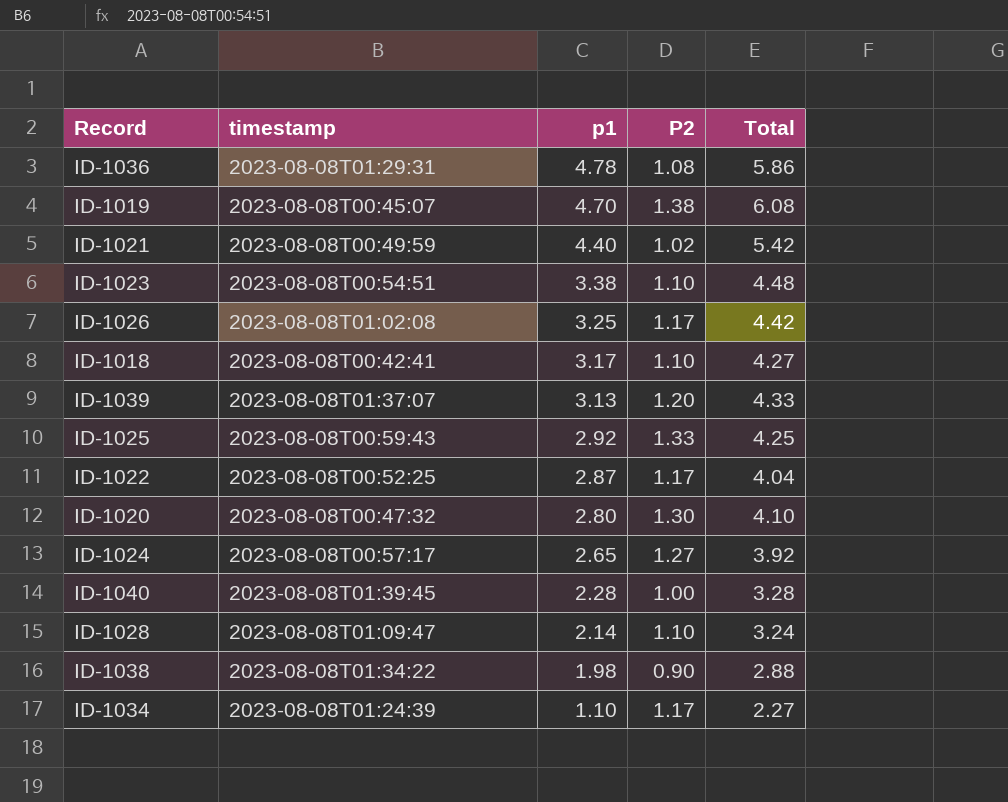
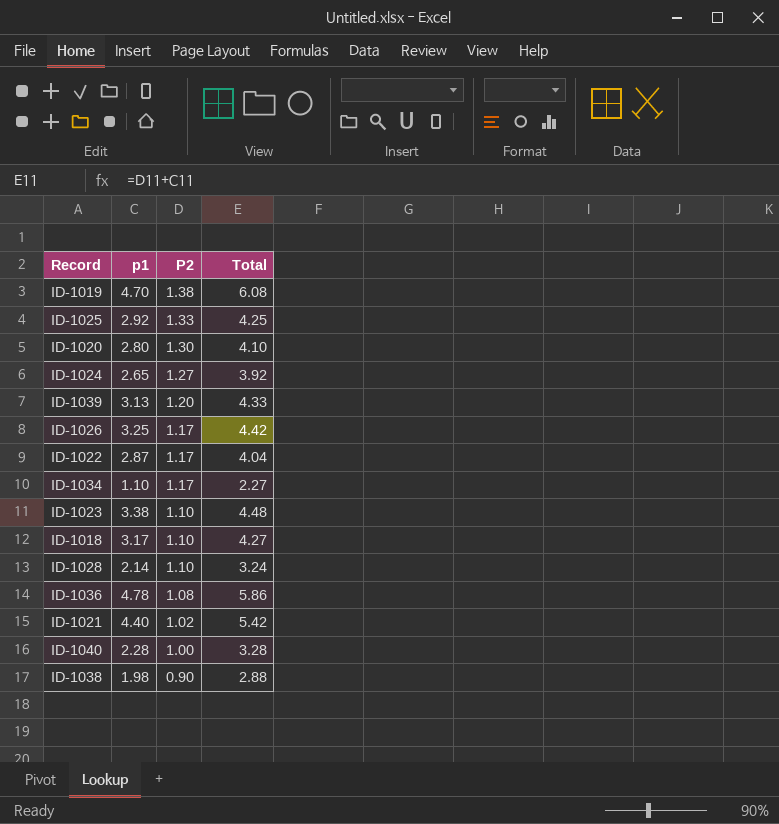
row order: p1 descending -> P2 descending
column timestamp | position: 2 -> none

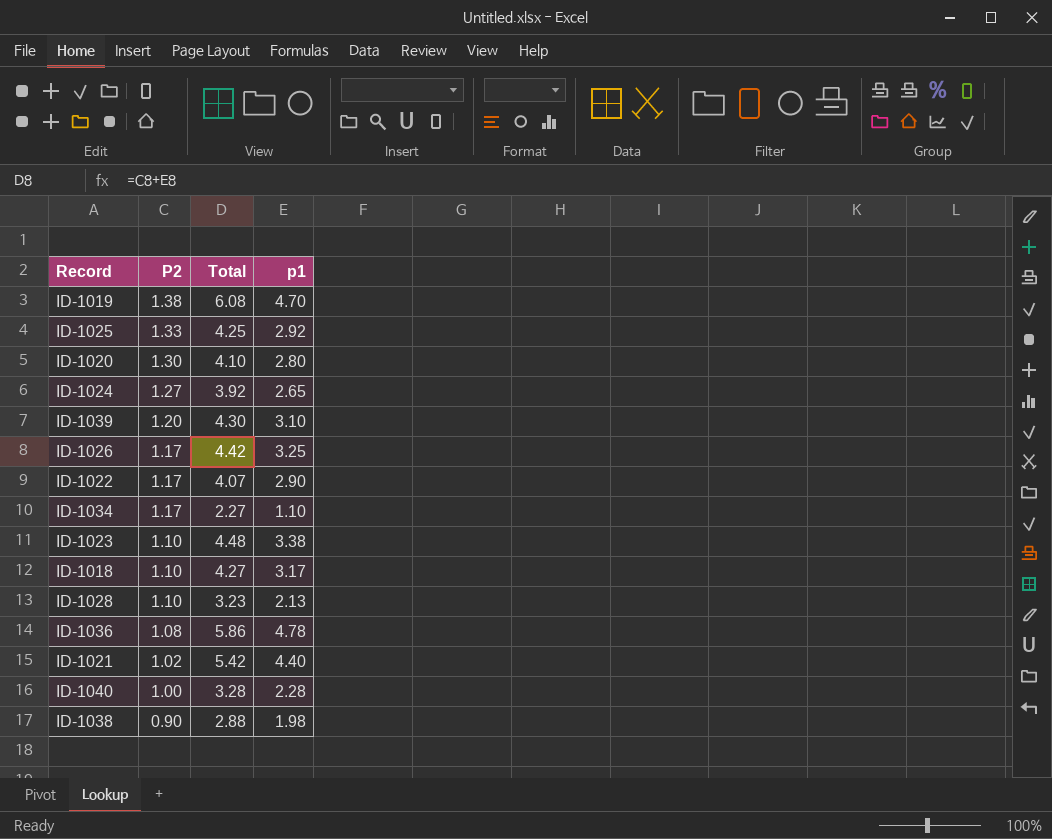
column p1 | position: 2 -> 4
ID-1039 | Total: 4.33 -> 4.30
ID-1039 | p1: 3.13 -> 3.10
ID-1022 | Total: 4.04 -> 4.07
ID-1022 | p1: 2.87 -> 2.90
ID-1028 | Total: 3.24 -> 3.23
ID-1028 | p1: 2.14 -> 2.13

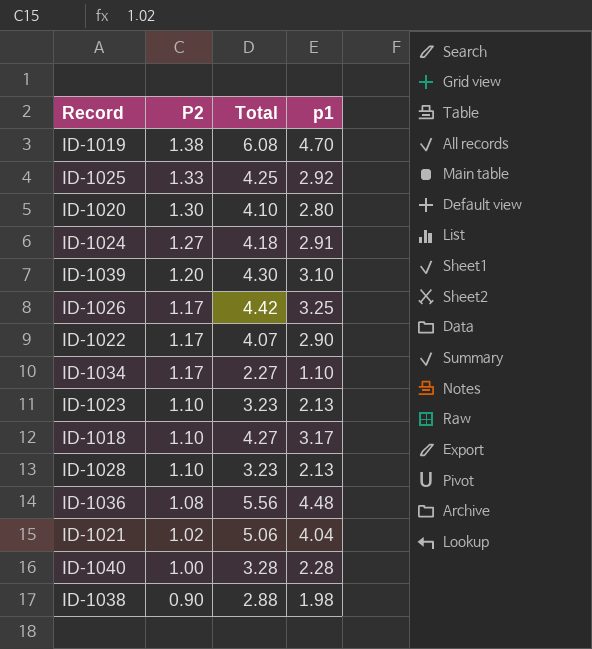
ID-1024 | Total: 3.92 -> 4.18
ID-1024 | p1: 2.65 -> 2.91
ID-1023 | Total: 4.48 -> 3.23
ID-1023 | p1: 3.38 -> 2.13
ID-1036 | Total: 5.86 -> 5.56
ID-1036 | p1: 4.78 -> 4.48
ID-1021 | Total: 5.42 -> 5.06
ID-1021 | p1: 4.40 -> 4.04

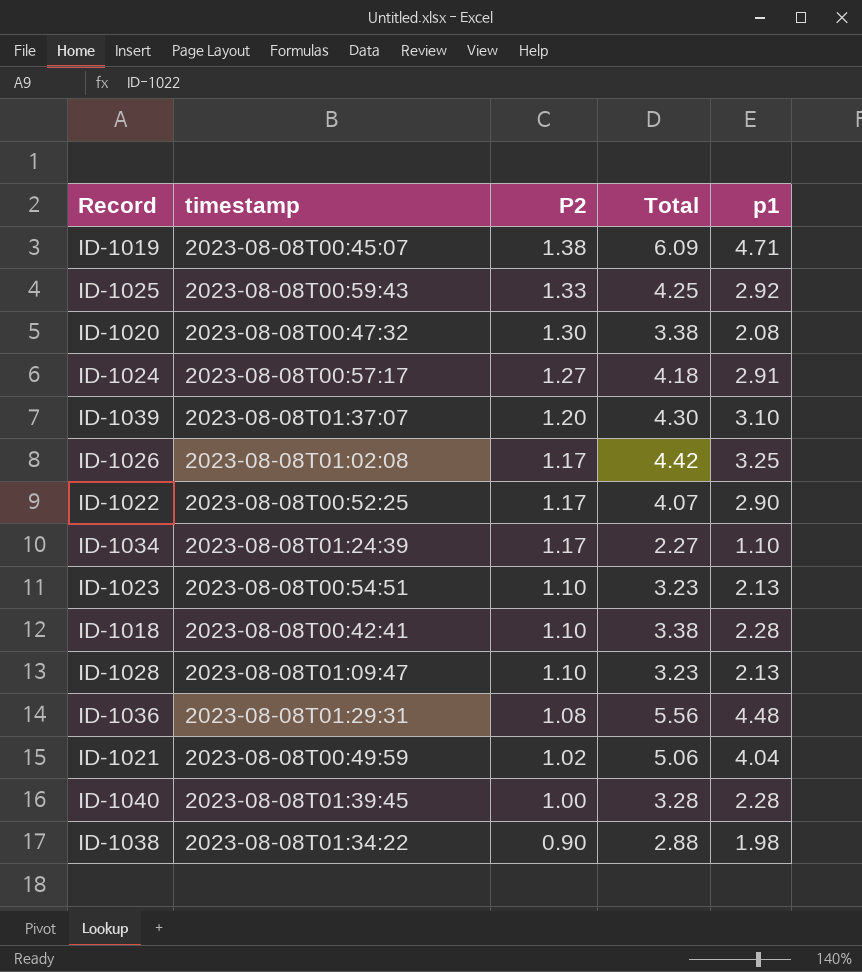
column timestamp | position: none -> 2
ID-1019 | Total: 6.08 -> 6.09
ID-1019 | p1: 4.70 -> 4.71
ID-1020 | Total: 4.10 -> 3.38
ID-1020 | p1: 2.80 -> 2.08
ID-1018 | Total: 4.27 -> 3.38
ID-1018 | p1: 3.17 -> 2.28

